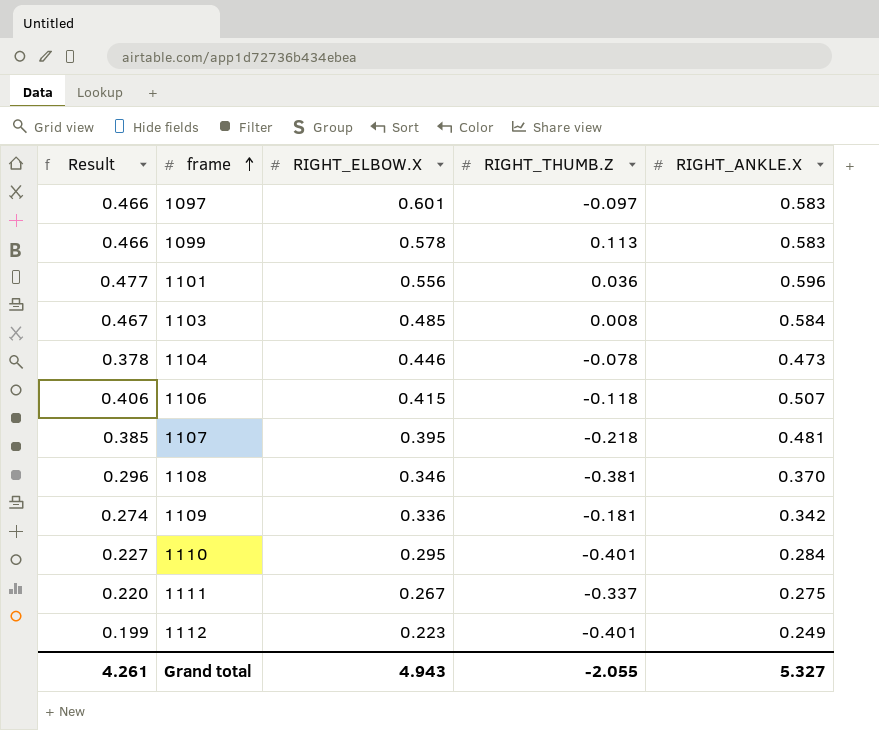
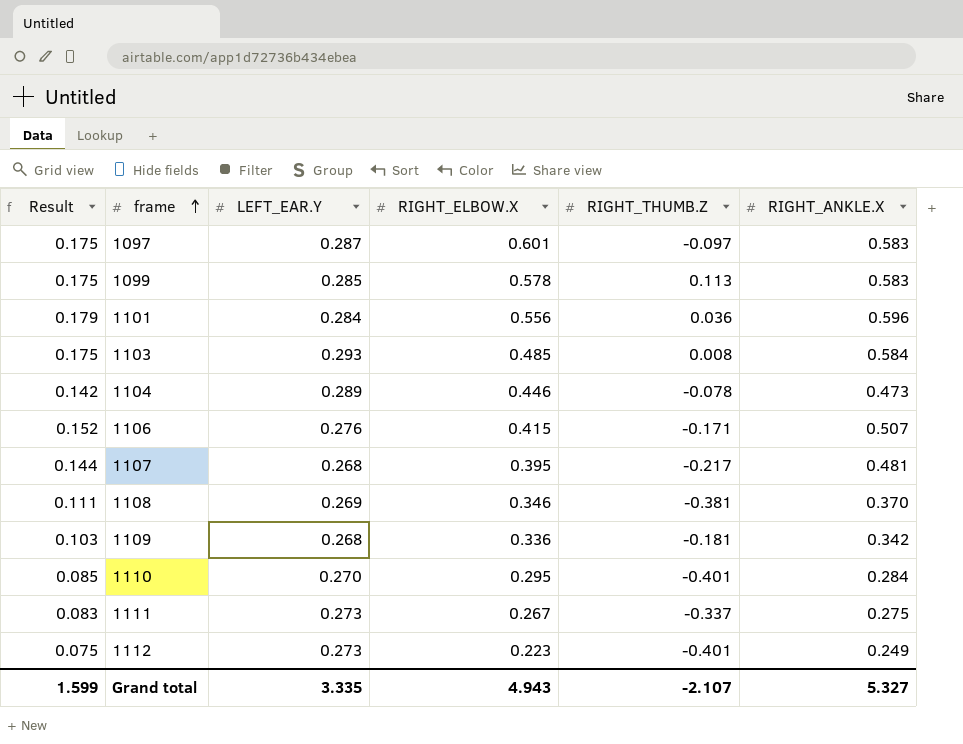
column Result | formula: [RIGHT_ANKLE.X] * 0.8 -> [RIGHT_ANKLE.X] * 0.3
column LEFT_EAR.Y | position: none -> 3
1106 | RIGHT_THUMB.Z: -0.118 -> -0.171
1107 | RIGHT_THUMB.Z: -0.218 -> -0.217
Grand total | Result: 4.261 -> 1.599
Grand total | RIGHT_THUMB.Z: -2.055 -> -2.107

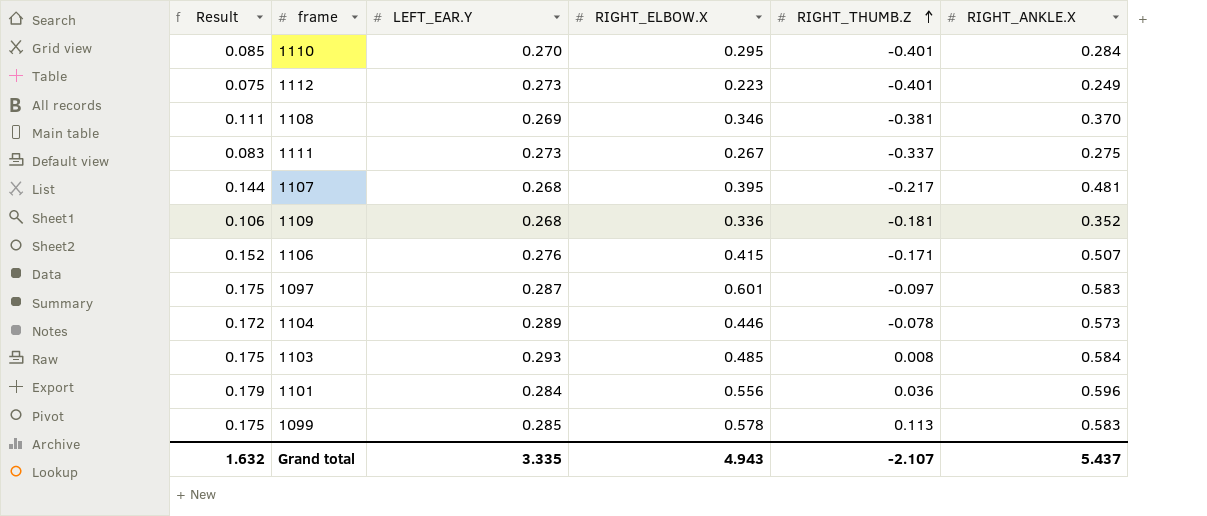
row order: frame ascending -> RIGHT_THUMB.Z ascending
1109 | Result: 0.103 -> 0.106
1109 | RIGHT_ANKLE.X: 0.342 -> 0.352
1104 | Result: 0.142 -> 0.172
1104 | RIGHT_ANKLE.X: 0.473 -> 0.573
Grand total | Result: 1.599 -> 1.632
Grand total | RIGHT_ANKLE.X: 5.327 -> 5.437

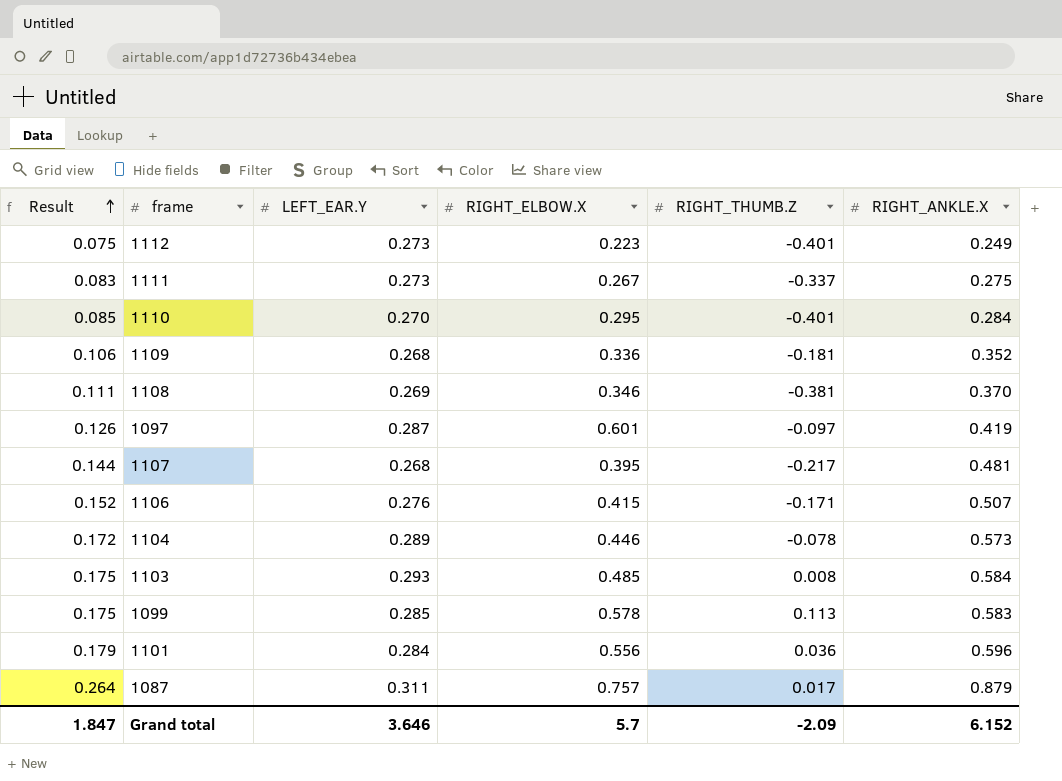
row order: RIGHT_THUMB.Z ascending -> Result ascending
1097 | Result: 0.175 -> 0.126
1097 | RIGHT_ANKLE.X: 0.583 -> 0.419
row 1087: none -> 0.264 | 0.311 | 0.757 | 0.017 | 0.879
Grand total | Result: 1.632 -> 1.847
Grand total | LEFT_EAR.Y: 3.335 -> 3.646
Grand total | RIGHT_ELBOW.X: 4.943 -> 5.7
Grand total | RIGHT_THUMB.Z: -2.107 -> -2.09
Grand total | RIGHT_ANKLE.X: 5.437 -> 6.152

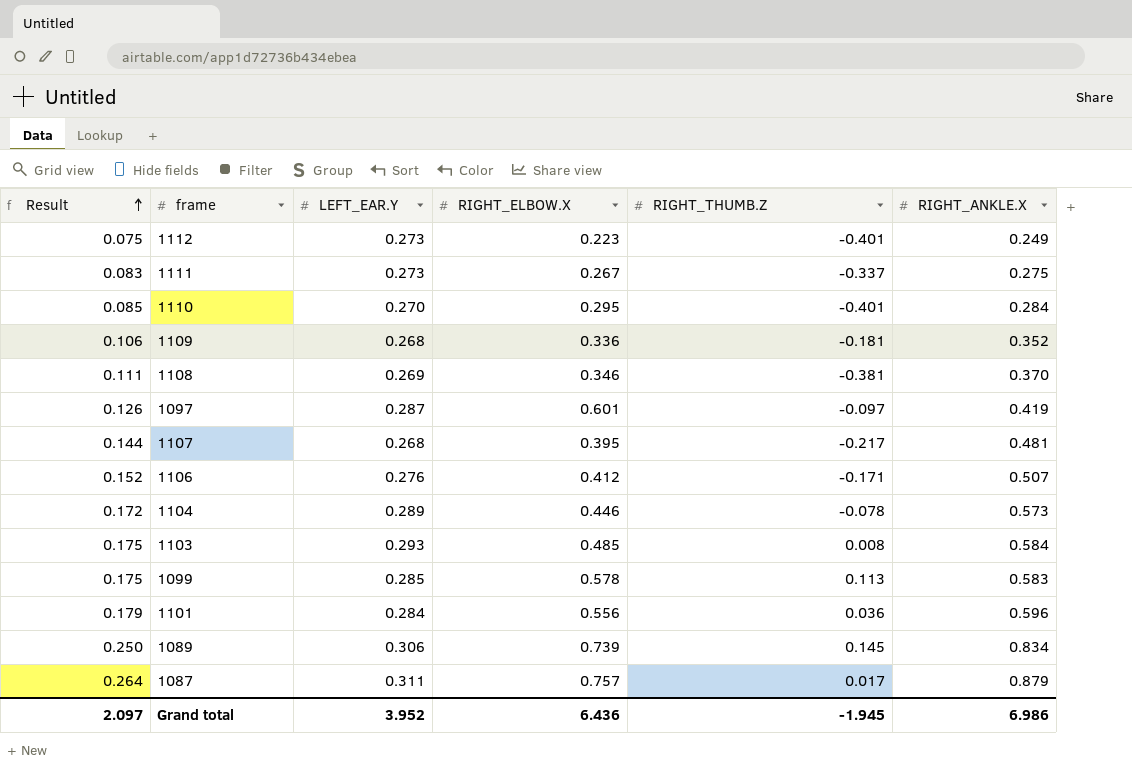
1106 | RIGHT_ELBOW.X: 0.415 -> 0.412
row 1089: none -> 0.250 | 0.306 | 0.739 | 0.145 | 0.834
Grand total | Result: 1.847 -> 2.097
Grand total | LEFT_EAR.Y: 3.646 -> 3.952
Grand total | RIGHT_ELBOW.X: 5.7 -> 6.436
Grand total | RIGHT_THUMB.Z: -2.09 -> -1.945
Grand total | RIGHT_ANKLE.X: 6.152 -> 6.986

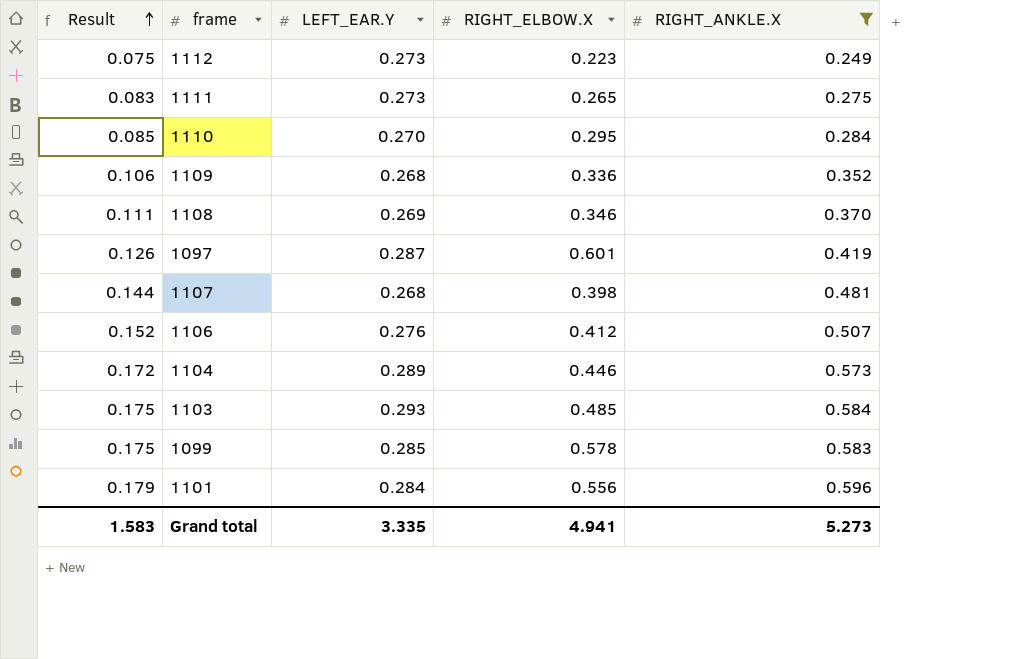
filter: none -> RIGHT_ANKLE.X <= 0.596
column RIGHT_THUMB.Z | position: 5 -> none
1111 | RIGHT_ELBOW.X: 0.267 -> 0.265
1107 | RIGHT_ELBOW.X: 0.395 -> 0.398
Grand total | Result: 2.097 -> 1.583
Grand total | LEFT_EAR.Y: 3.952 -> 3.335
Grand total | RIGHT_ELBOW.X: 6.436 -> 4.941
Grand total | RIGHT_ANKLE.X: 6.986 -> 5.273

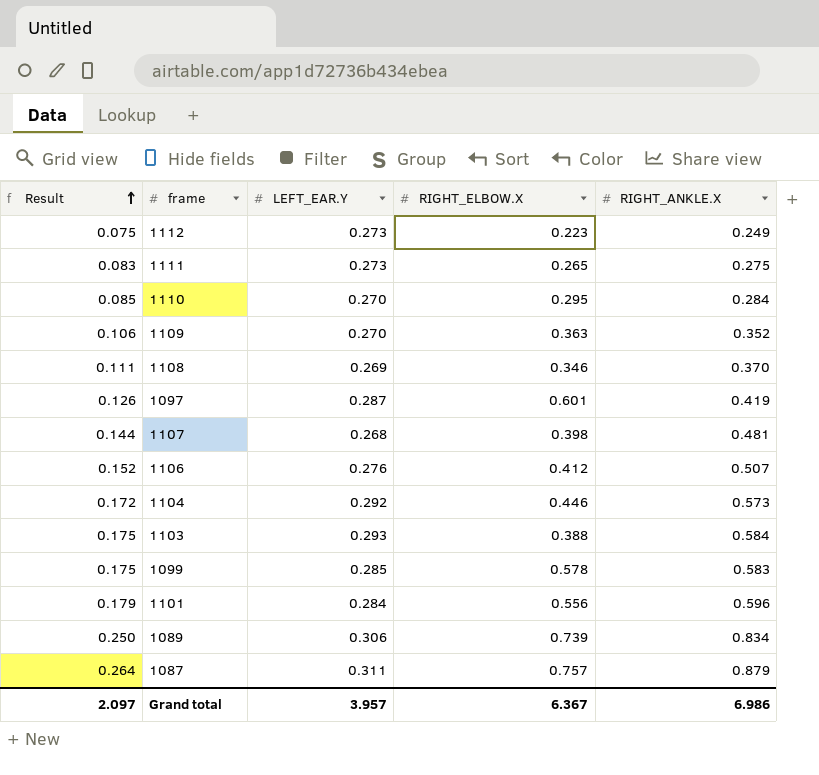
filter: RIGHT_ANKLE.X <= 0.596 -> none
1109 | LEFT_EAR.Y: 0.268 -> 0.270
1109 | RIGHT_ELBOW.X: 0.336 -> 0.363
1104 | LEFT_EAR.Y: 0.289 -> 0.292
1103 | RIGHT_ELBOW.X: 0.485 -> 0.388
Grand total | Result: 1.583 -> 2.097
Grand total | LEFT_EAR.Y: 3.335 -> 3.957
Grand total | RIGHT_ELBOW.X: 4.941 -> 6.367
Grand total | RIGHT_ANKLE.X: 5.273 -> 6.986

